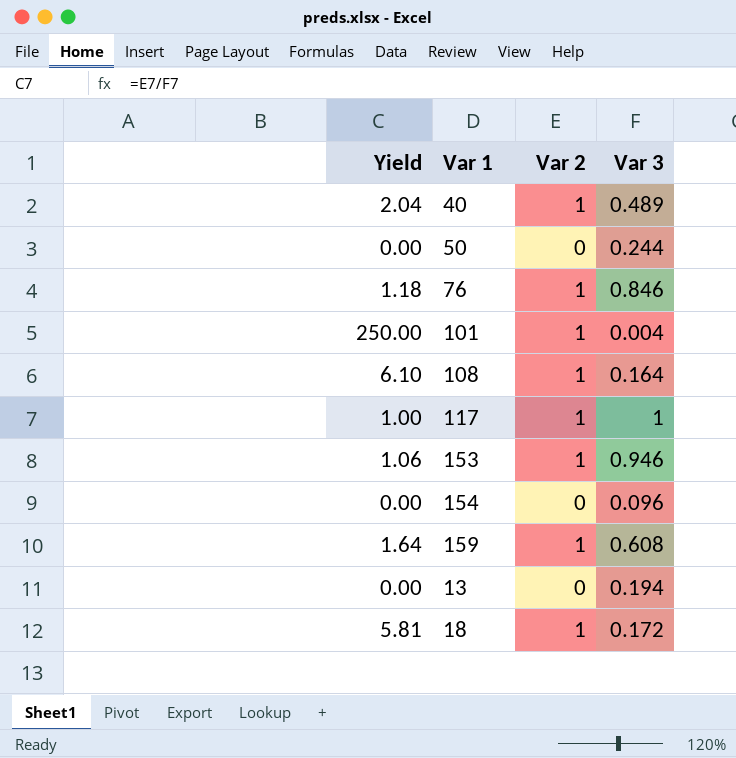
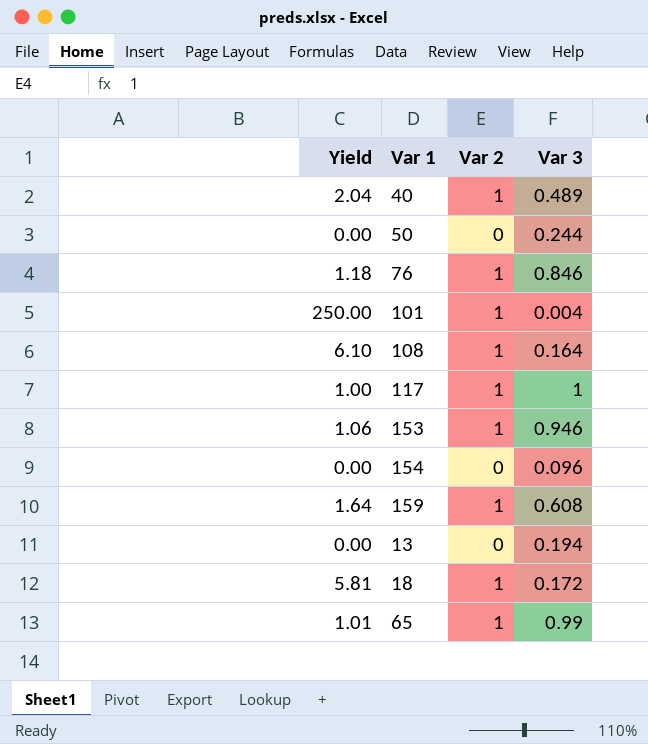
row 65: none -> 1.01 | 1 | 0.99

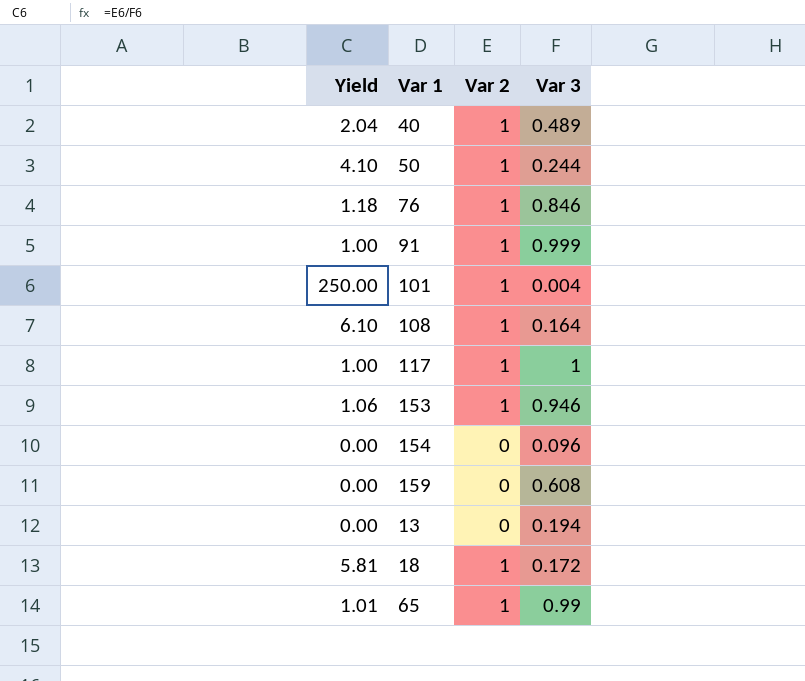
50 | Yield: 0.00 -> 4.10
50 | Var 2: 0 -> 1
row 91: none -> 1.00 | 1 | 0.999
159 | Yield: 1.64 -> 0.00
159 | Var 2: 1 -> 0

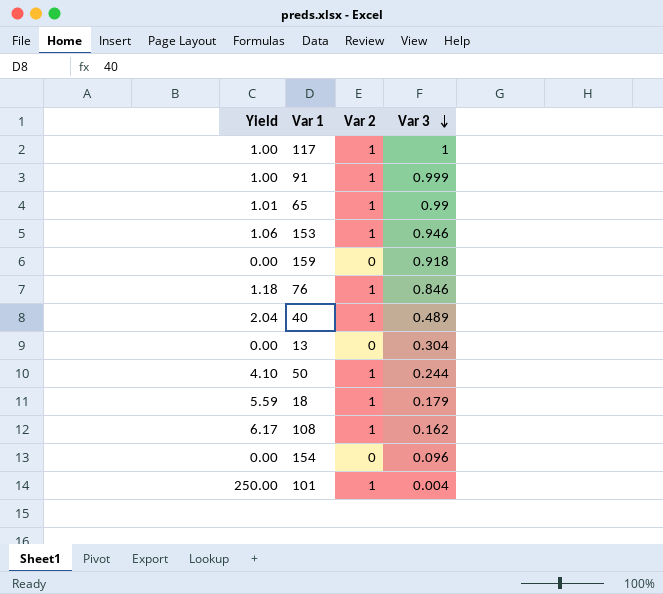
row order: none -> Var 3 descending
159 | Var 3: 0.608 -> 0.918
13 | Var 3: 0.194 -> 0.304
18 | Yield: 5.81 -> 5.59
18 | Var 3: 0.172 -> 0.179
108 | Yield: 6.10 -> 6.17
108 | Var 3: 0.164 -> 0.162

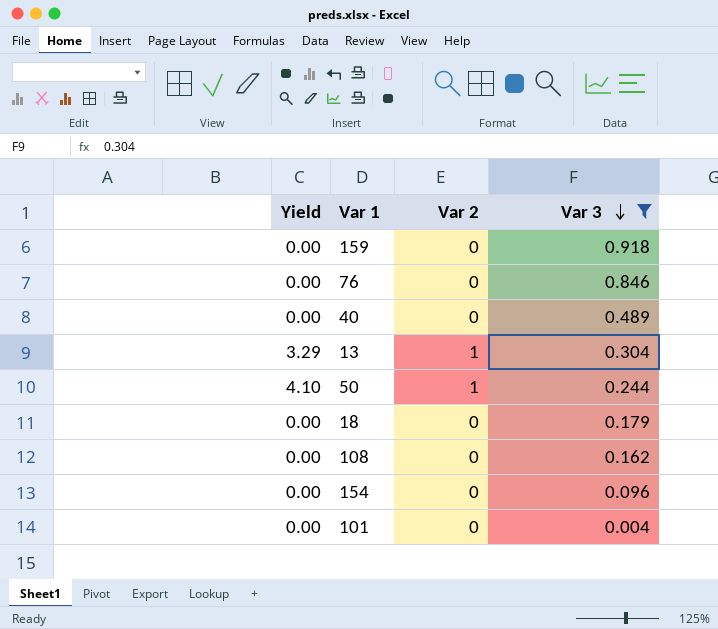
filter: none -> Var 3 <= 0.918
76 | Yield: 1.18 -> 0.00
76 | Var 2: 1 -> 0
40 | Yield: 2.04 -> 0.00
40 | Var 2: 1 -> 0
13 | Yield: 0.00 -> 3.29
13 | Var 2: 0 -> 1
18 | Yield: 5.59 -> 0.00
18 | Var 2: 1 -> 0
108 | Yield: 6.17 -> 0.00
108 | Var 2: 1 -> 0
101 | Yield: 250.00 -> 0.00
101 | Var 2: 1 -> 0

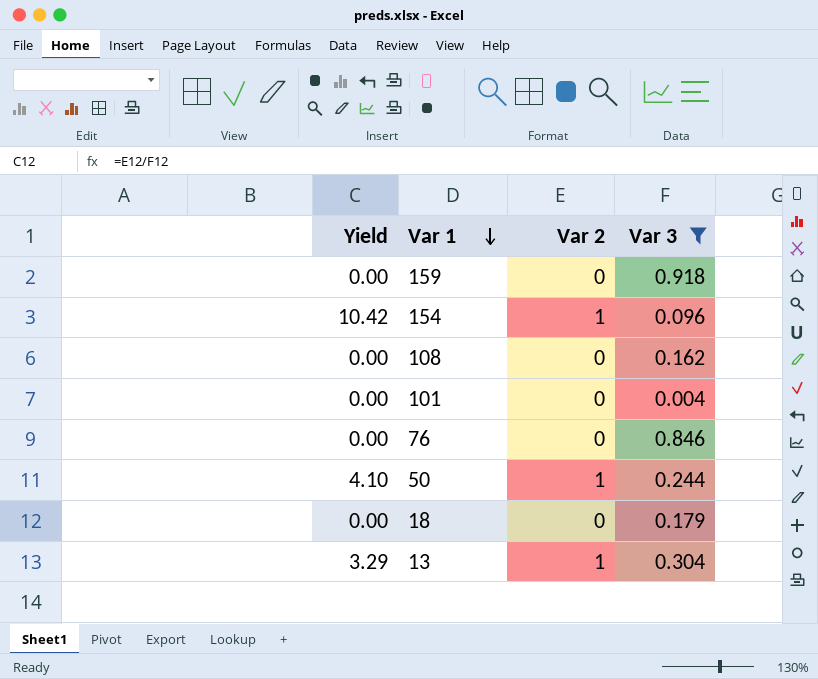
row order: Var 3 descending -> Var 1 descending
row 40: 0.00 | 0 | 0.489 -> none
154 | Yield: 0.00 -> 10.42
154 | Var 2: 0 -> 1

